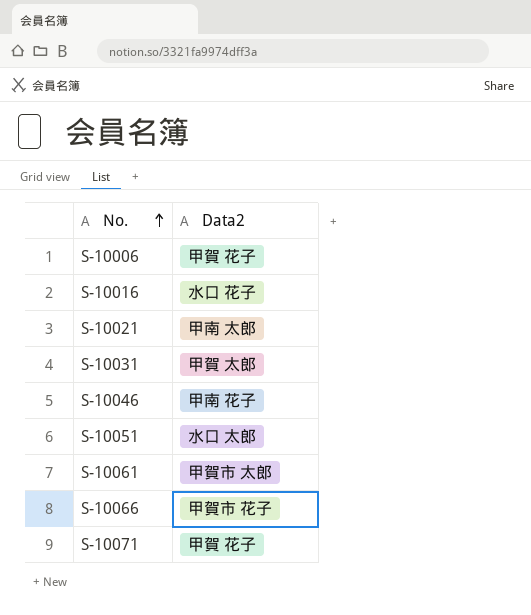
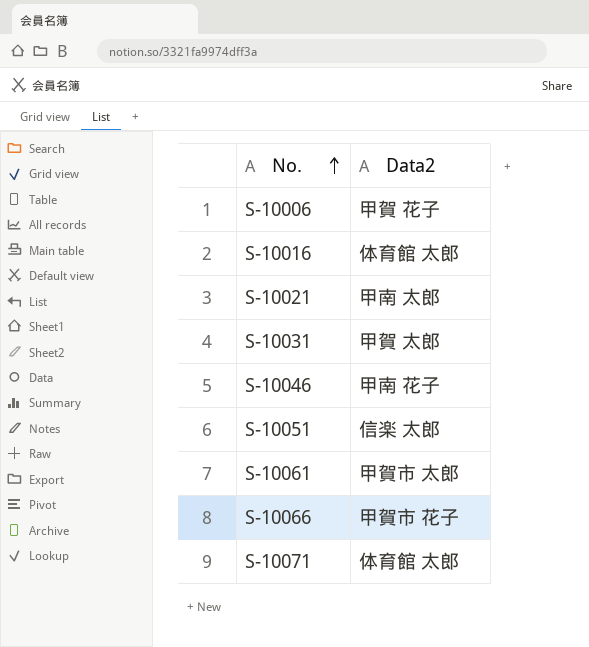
S-10016 | Data2: 水口 花子 -> 体育館 太郎
S-10051 | Data2: 水口 太郎 -> 信楽 太郎
S-10071 | Data2: 甲賀 花子 -> 体育館 太郎

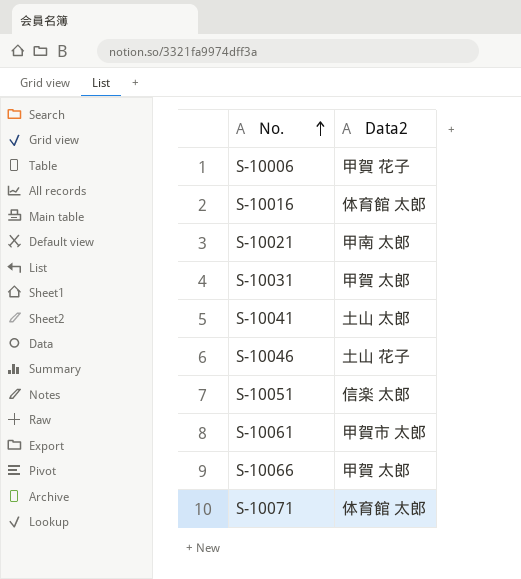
row S-10041: none -> 土山 太郎
S-10046 | Data2: 甲南 花子 -> 土山 花子
S-10066 | Data2: 甲賀市 花子 -> 甲賀 太郎

